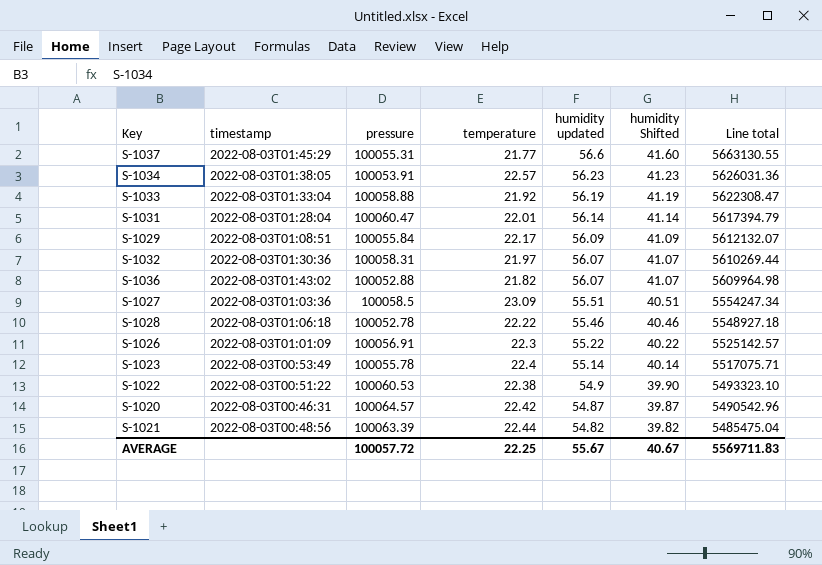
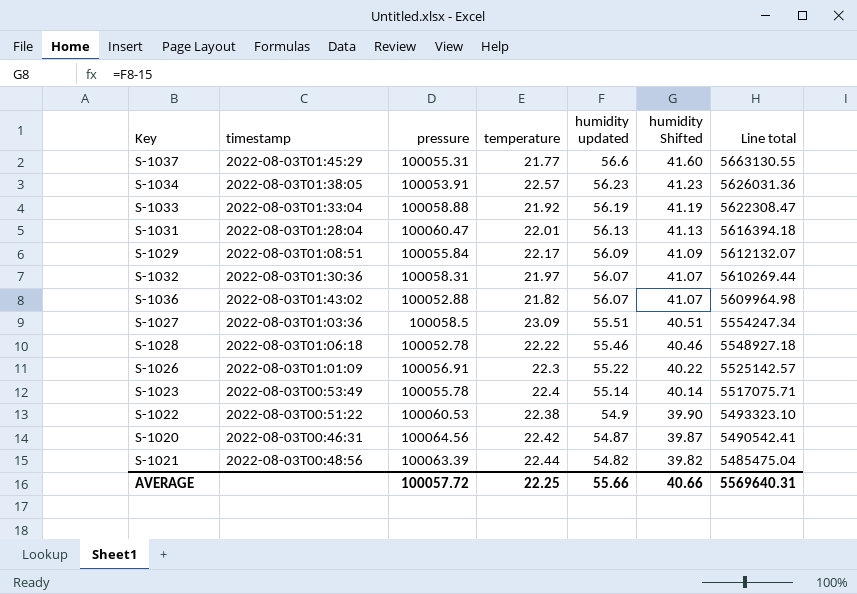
S-1031 | humidity updated: 56.14 -> 56.13
S-1031 | humidity Shifted: 41.14 -> 41.13
S-1031 | Line total: 5617394.79 -> 5616394.18
S-1020 | pressure: 100064.57 -> 100064.56
S-1020 | Line total: 5490542.96 -> 5490542.41
AVERAGE | humidity updated: 55.67 -> 55.66
AVERAGE | humidity Shifted: 40.67 -> 40.66
AVERAGE | Line total: 5569711.83 -> 5569640.31

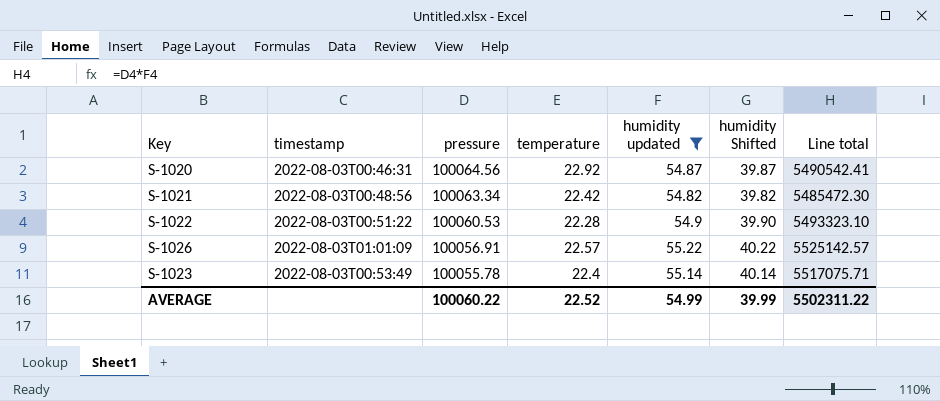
filter: none -> humidity updated <= 55.22
row order: humidity updated descending -> pressure descending
S-1020 | temperature: 22.42 -> 22.92
S-1021 | pressure: 100063.39 -> 100063.34
S-1021 | temperature: 22.44 -> 22.42
S-1021 | Line total: 5485475.04 -> 5485472.30
S-1022 | temperature: 22.38 -> 22.28
S-1026 | temperature: 22.3 -> 22.57
AVERAGE | pressure: 100057.72 -> 100060.22
AVERAGE | temperature: 22.25 -> 22.52
AVERAGE | humidity updated: 55.66 -> 54.99
AVERAGE | humidity Shifted: 40.66 -> 39.99
AVERAGE | Line total: 5569640.31 -> 5502311.22

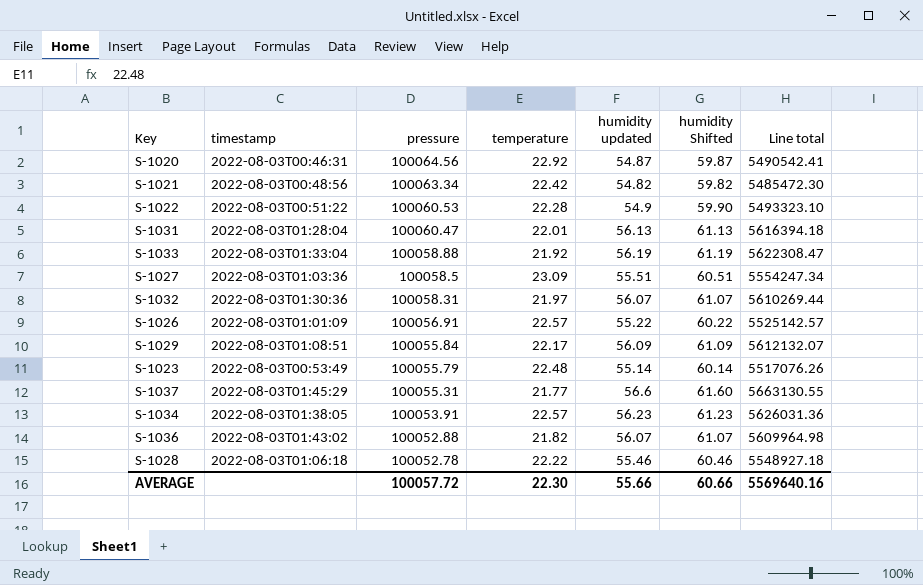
filter: humidity updated <= 55.22 -> none
column humidity Shifted | formula: [humidity updated] - 15 -> [humidity updated] + 5
S-1023 | pressure: 100055.78 -> 100055.79
S-1023 | temperature: 22.4 -> 22.48
S-1023 | Line total: 5517075.71 -> 5517076.26
AVERAGE | pressure: 100060.22 -> 100057.72
AVERAGE | temperature: 22.52 -> 22.30
AVERAGE | humidity updated: 54.99 -> 55.66
AVERAGE | humidity Shifted: 39.99 -> 60.66
AVERAGE | Line total: 5502311.22 -> 5569640.16

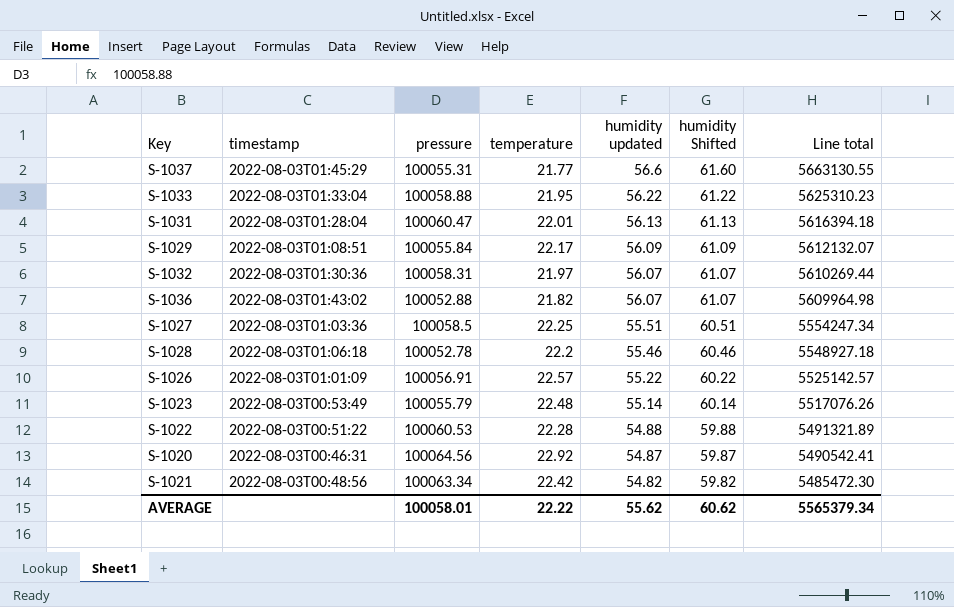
row order: pressure descending -> humidity updated descending
row S-1034: 2022-08-03T01:38:05 | 100053.91 | 22.57 | 56.23 | 61.23 | 5626031.36 -> none
S-1033 | temperature: 21.92 -> 21.95
S-1033 | humidity updated: 56.19 -> 56.22
S-1033 | humidity Shifted: 61.19 -> 61.22
S-1033 | Line total: 5622308.47 -> 5625310.23
S-1027 | temperature: 23.09 -> 22.25
S-1028 | temperature: 22.22 -> 22.2
S-1022 | humidity updated: 54.9 -> 54.88
S-1022 | humidity Shifted: 59.90 -> 59.88
S-1022 | Line total: 5493323.10 -> 5491321.89
AVERAGE | pressure: 100057.72 -> 100058.01
AVERAGE | temperature: 22.30 -> 22.22
AVERAGE | humidity updated: 55.66 -> 55.62
AVERAGE | humidity Shifted: 60.66 -> 60.62
AVERAGE | Line total: 5569640.16 -> 5565379.34

